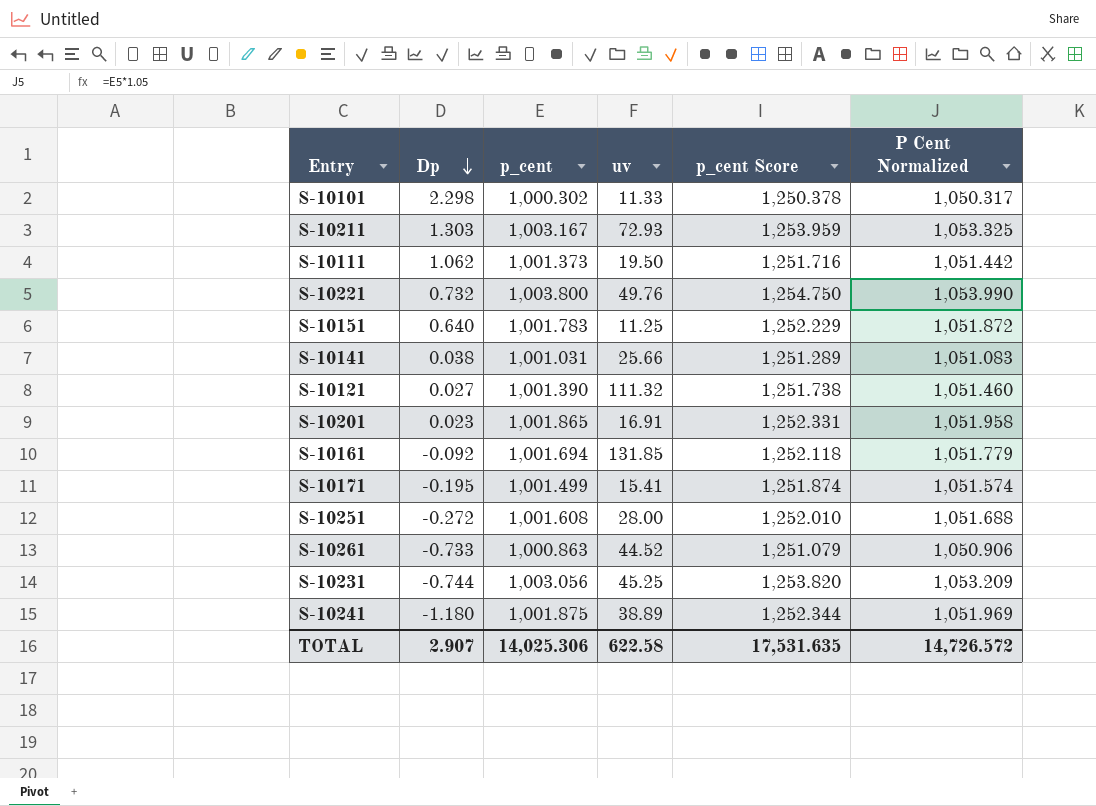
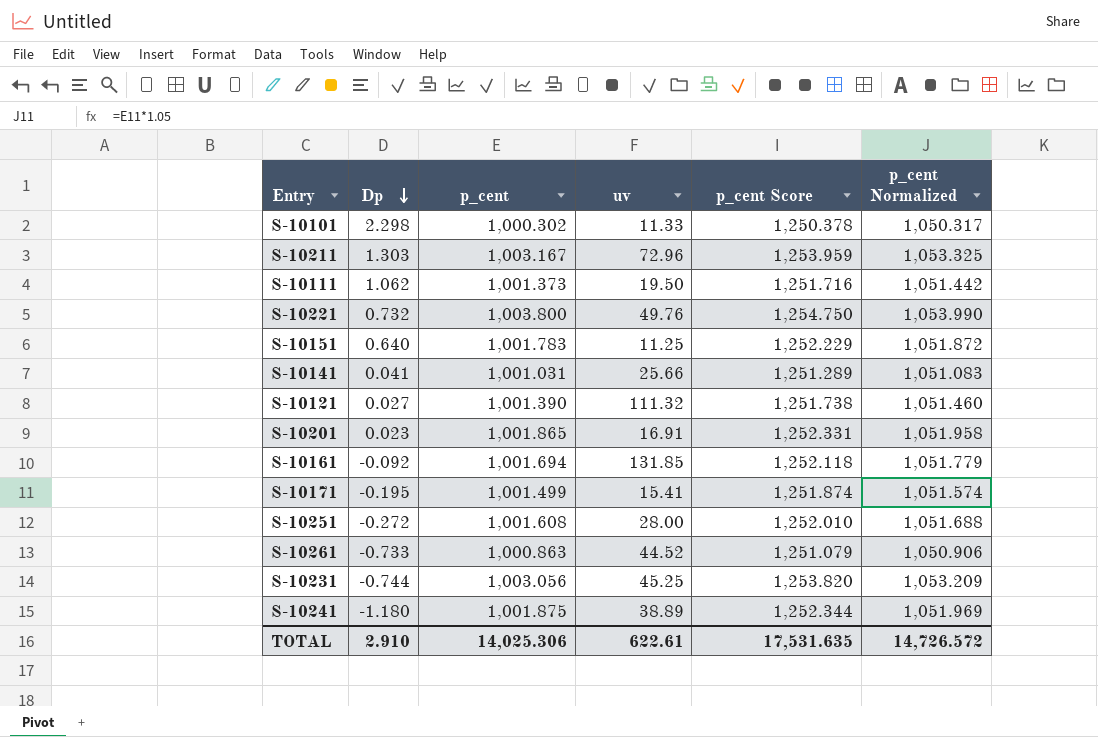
column name: P Cent Normalized -> p_cent Normalized
S-10211 | uv: 72.93 -> 72.96
S-10141 | Dp: 0.038 -> 0.041
TOTAL | Dp: 2.907 -> 2.910
TOTAL | uv: 622.58 -> 622.61

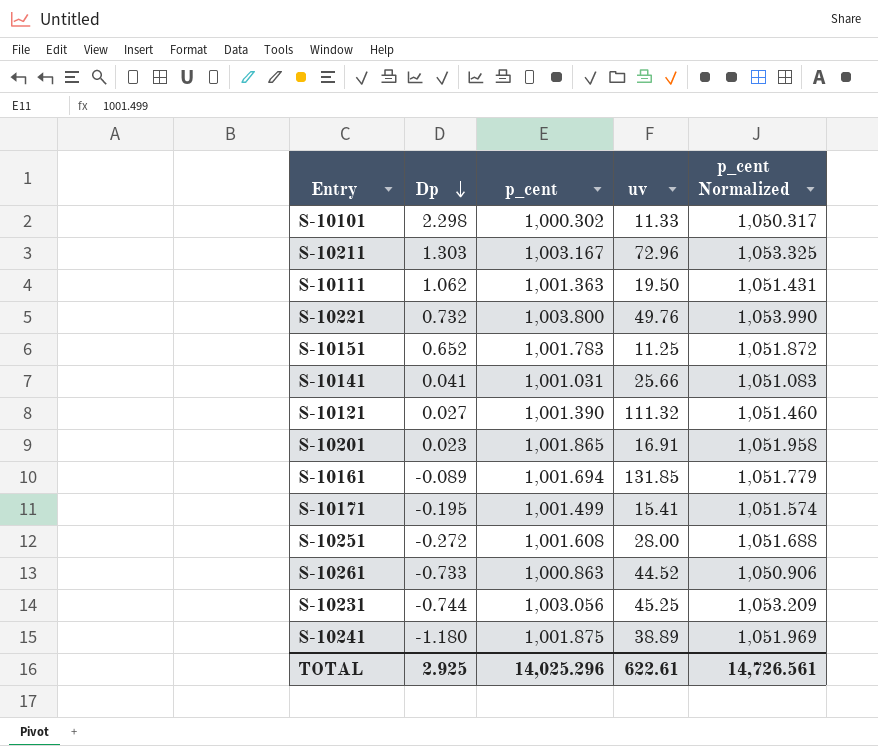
column p_cent Score | formula: [p_cent] * 1.25 -> none
S-10111 | p_cent: 1,001.373 -> 1,001.363
S-10111 | p_cent Normalized: 1,051.442 -> 1,051.431
S-10151 | Dp: 0.640 -> 0.652
S-10161 | Dp: -0.092 -> -0.089
TOTAL | Dp: 2.910 -> 2.925
TOTAL | p_cent: 14,025.306 -> 14,025.296
TOTAL | p_cent Normalized: 14,726.572 -> 14,726.561

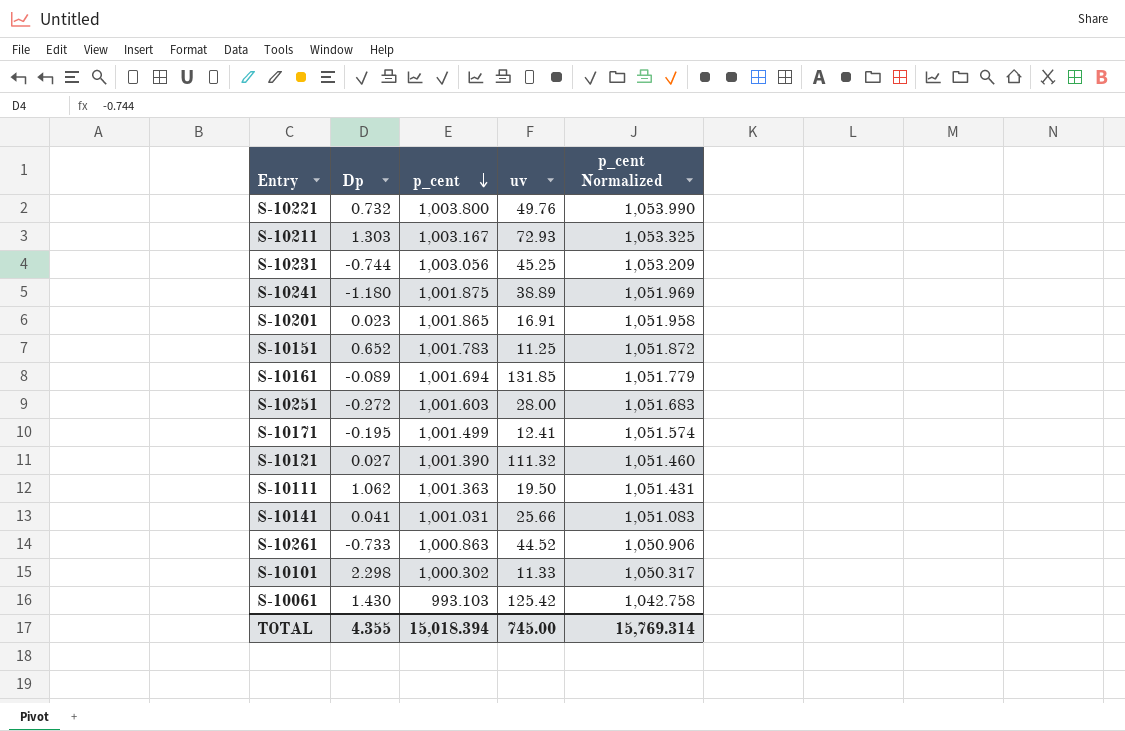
row order: Dp descending -> p_cent descending
S-10211 | uv: 72.96 -> 72.93
S-10251 | p_cent: 1,001.608 -> 1,001.603
S-10251 | p_cent Normalized: 1,051.688 -> 1,051.683
S-10171 | uv: 15.41 -> 12.41
row S-10061: none -> 1.430 | 993.103 | 125.42 | 1,042.758
TOTAL | Dp: 2.925 -> 4.355
TOTAL | p_cent: 14,025.296 -> 15,018.394
TOTAL | uv: 622.61 -> 745.00
TOTAL | p_cent Normalized: 14,726.561 -> 15,769.314

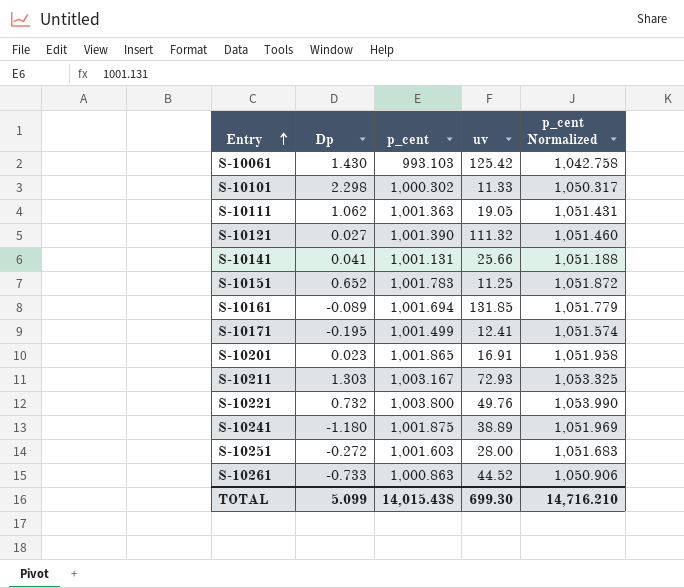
row order: p_cent descending -> Entry ascending
row S-10231: -0.744 | 1,003.056 | 45.25 | 1,053.209 -> none
S-10111 | uv: 19.50 -> 19.05
S-10141 | p_cent: 1,001.031 -> 1,001.131
S-10141 | p_cent Normalized: 1,051.083 -> 1,051.188
TOTAL | Dp: 4.355 -> 5.099
TOTAL | p_cent: 15,018.394 -> 14,015.438
TOTAL | uv: 745.00 -> 699.30
TOTAL | p_cent Normalized: 15,769.314 -> 14,716.210

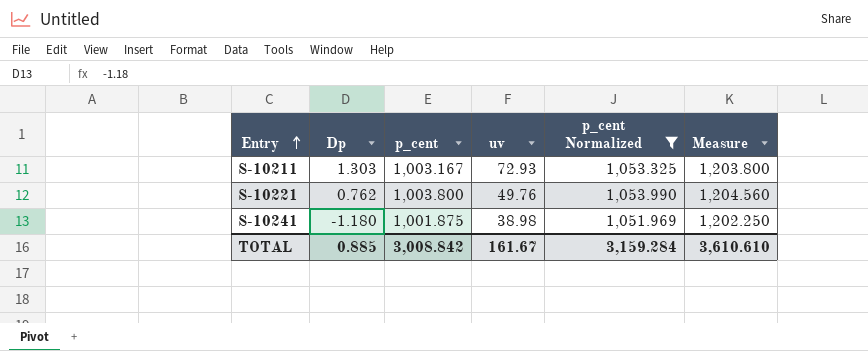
filter: none -> p_cent Normalized >= 1,051.969
column Measure | formula: none -> [p_cent] * 1.2
S-10221 | Dp: 0.732 -> 0.762
S-10241 | uv: 38.89 -> 38.98
TOTAL | Dp: 5.099 -> 0.885
TOTAL | p_cent: 14,015.438 -> 3,008.842
TOTAL | uv: 699.30 -> 161.67
TOTAL | p_cent Normalized: 14,716.210 -> 3,159.284

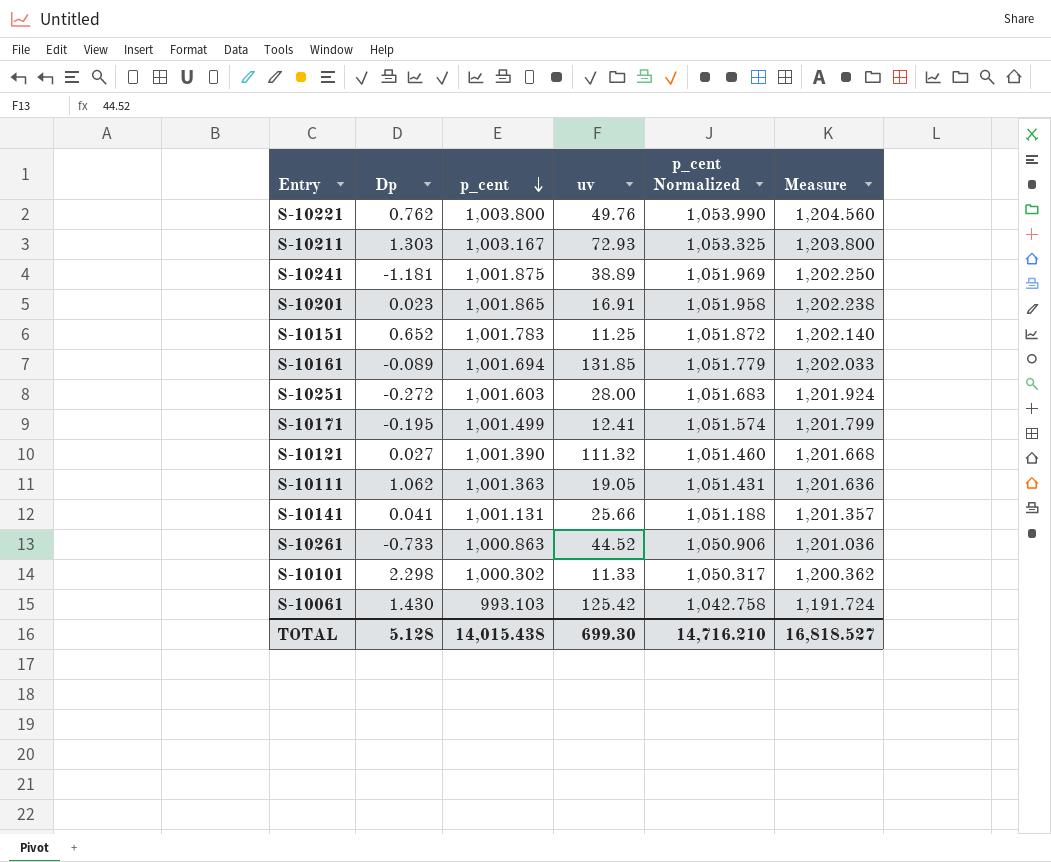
filter: p_cent Normalized >= 1,051.969 -> none
row order: Entry ascending -> p_cent descending
S-10241 | Dp: -1.180 -> -1.181
S-10241 | uv: 38.98 -> 38.89
TOTAL | Dp: 0.885 -> 5.128
TOTAL | p_cent: 3,008.842 -> 14,015.438
TOTAL | uv: 161.67 -> 699.30
TOTAL | p_cent Normalized: 3,159.284 -> 14,716.210
TOTAL | Measure: 3,610.610 -> 16,818.527

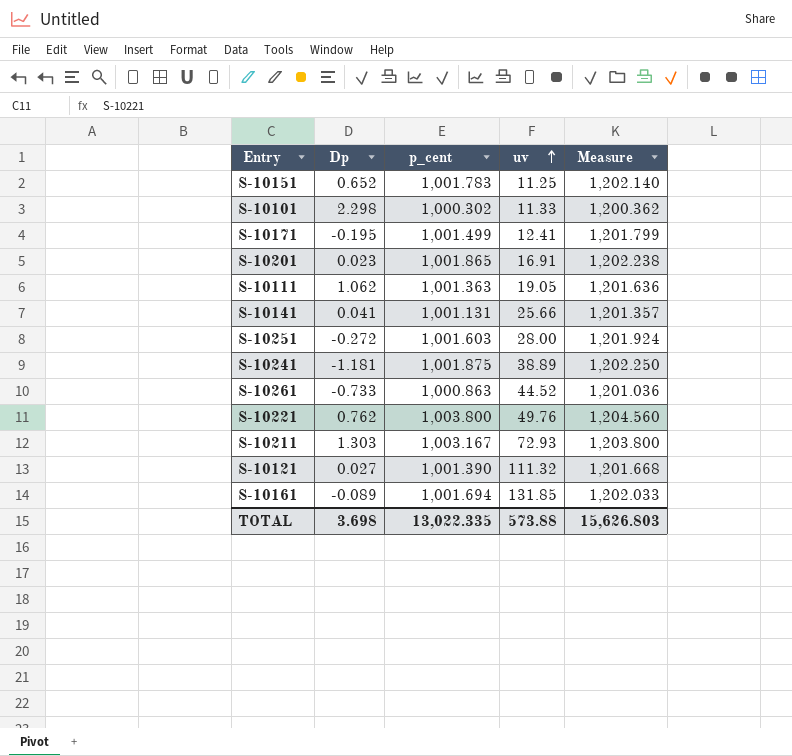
row order: p_cent descending -> uv ascending
column p_cent Normalized | formula: [p_cent] * 1.05 -> none
row S-10061: 1.430 | 993.103 | 125.42 | 1,042.758 | 1,191.724 -> none
TOTAL | Dp: 5.128 -> 3.698
TOTAL | p_cent: 14,015.438 -> 13,022.335
TOTAL | uv: 699.30 -> 573.88
TOTAL | Measure: 16,818.527 -> 15,626.803

